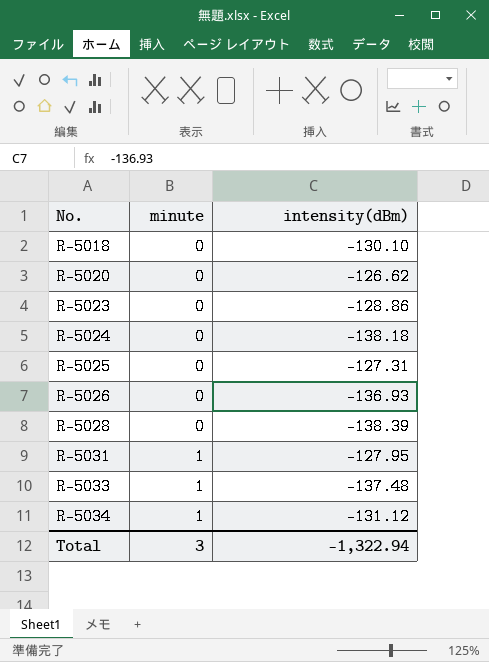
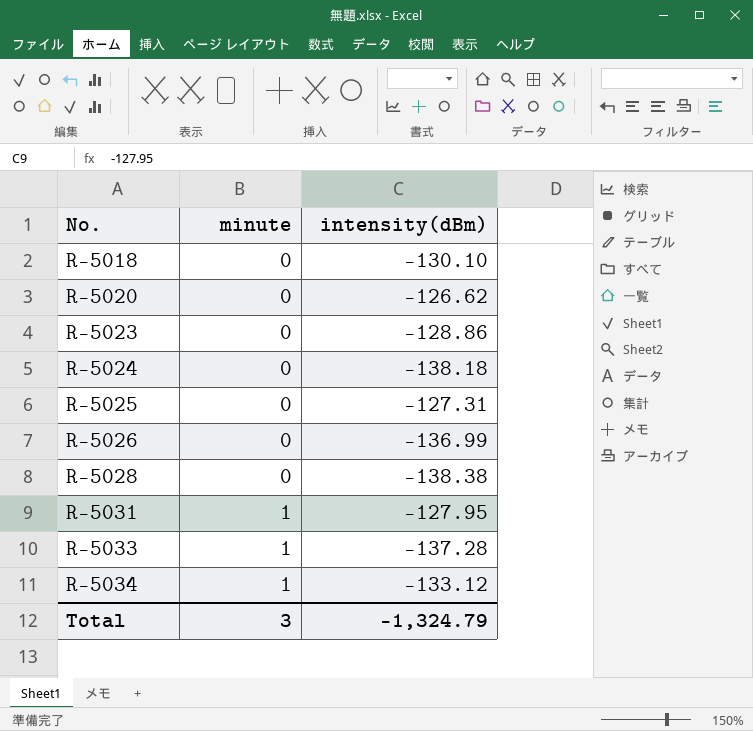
R-5026 | intensity(dBm): -136.93 -> -136.99
R-5028 | intensity(dBm): -138.39 -> -138.38
R-5033 | intensity(dBm): -137.48 -> -137.28
R-5034 | intensity(dBm): -131.12 -> -133.12
Total | intensity(dBm): -1,322.94 -> -1,324.79

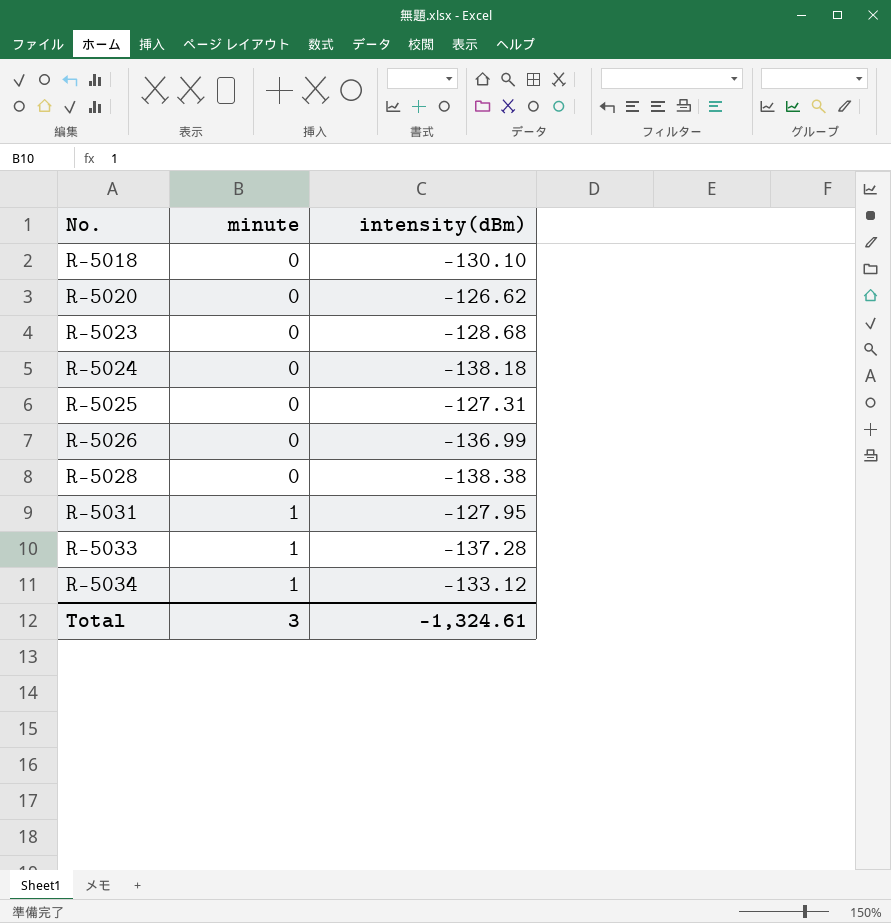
R-5023 | intensity(dBm): -128.86 -> -128.68
Total | intensity(dBm): -1,324.79 -> -1,324.61

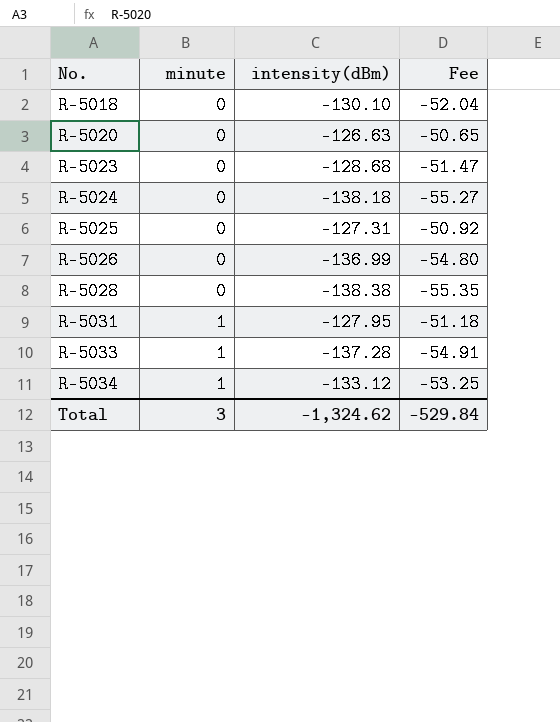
column Fee | formula: none -> [intensity(dBm)] * 0.4
R-5020 | intensity(dBm): -126.62 -> -126.63
Total | intensity(dBm): -1,324.61 -> -1,324.62

